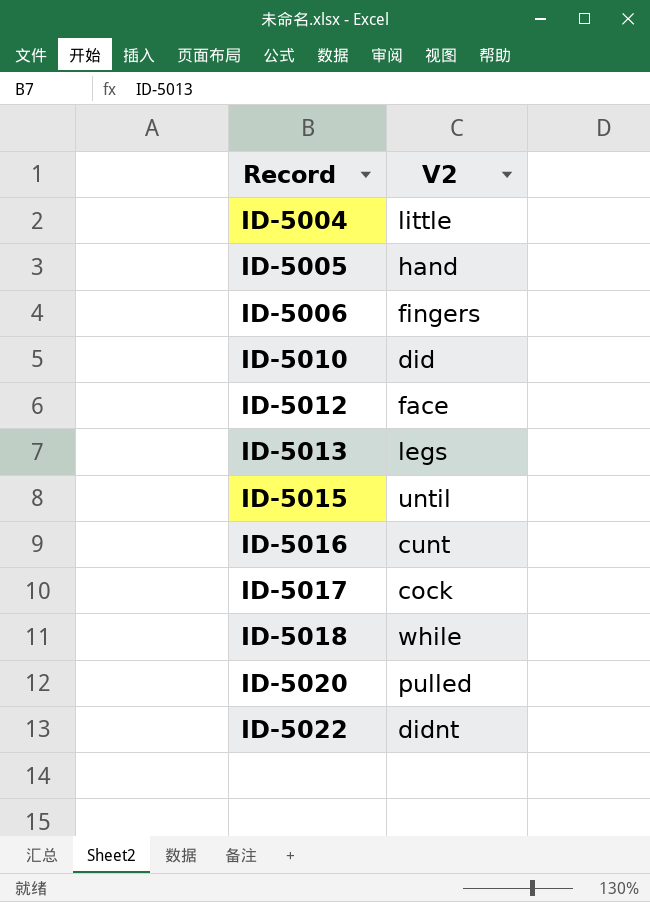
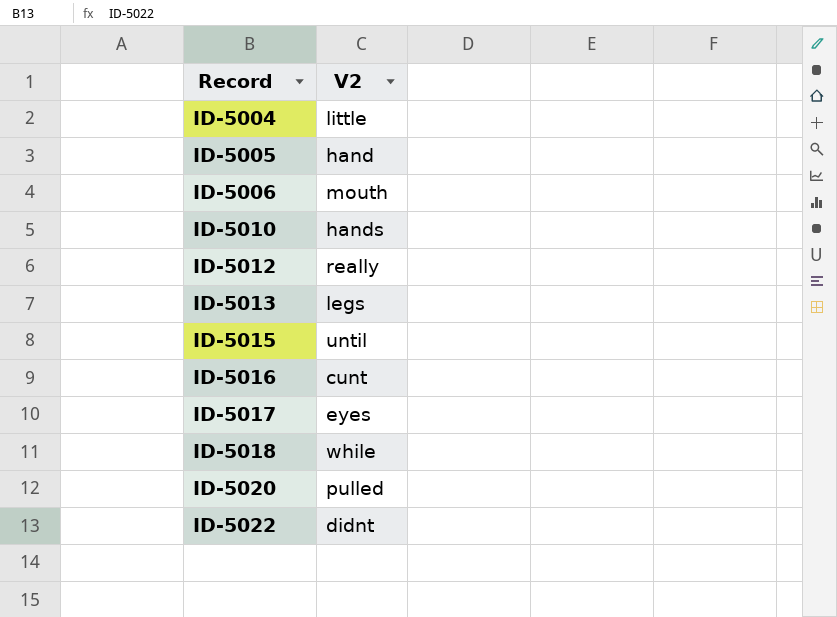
ID-5006 | V2: fingers -> mouth
ID-5010 | V2: did -> hands
ID-5012 | V2: face -> really
ID-5017 | V2: cock -> eyes

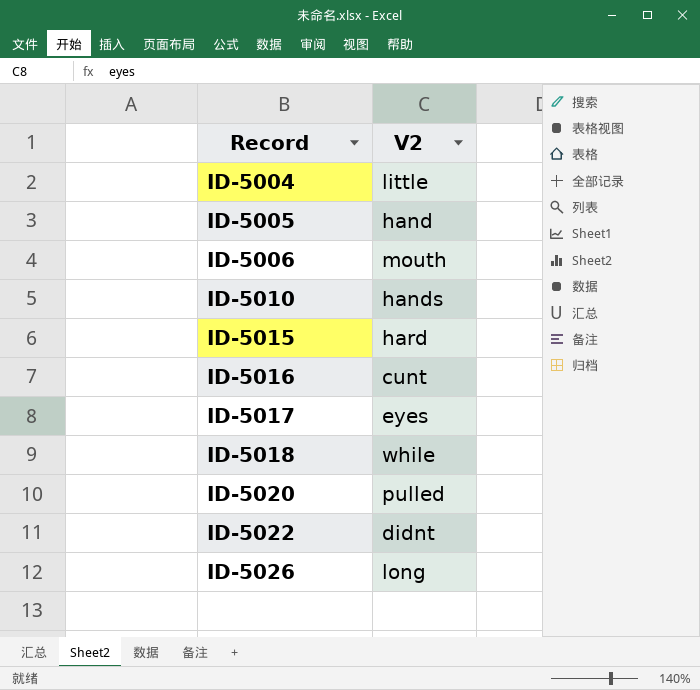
row ID-5012: really -> none
row ID-5013: legs -> none
ID-5015 | V2: until -> hard
row ID-5026: none -> long

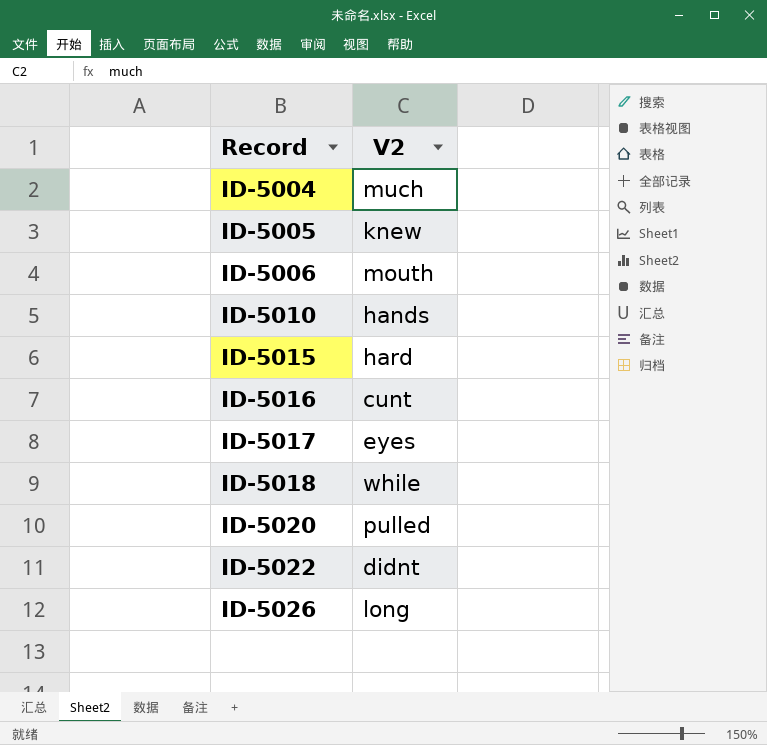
ID-5004 | V2: little -> much
ID-5005 | V2: hand -> knew

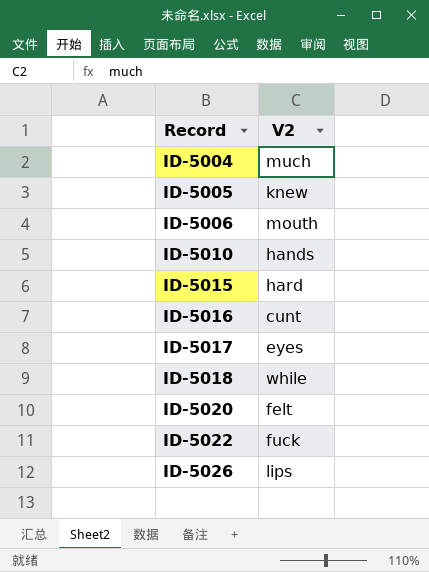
ID-5020 | V2: pulled -> felt
ID-5022 | V2: didnt -> fuck
ID-5026 | V2: long -> lips

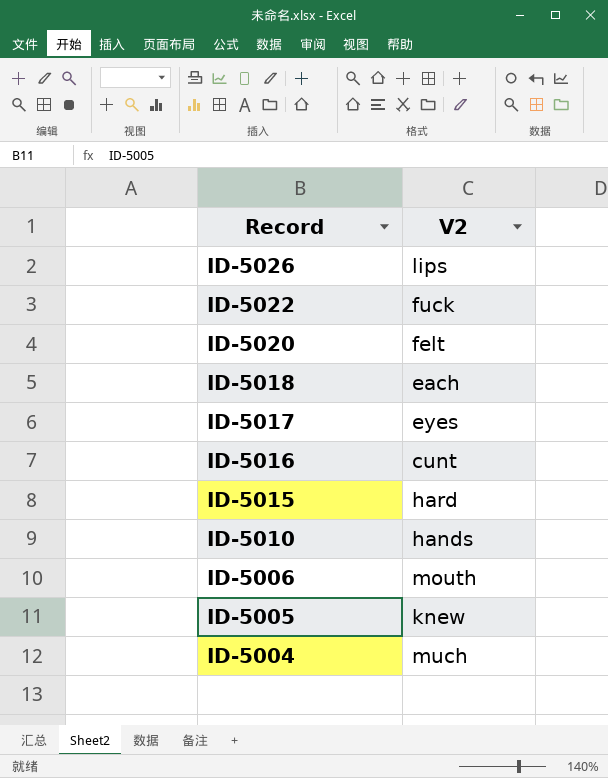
row order: Record ascending -> Record descending
ID-5018 | V2: while -> each

